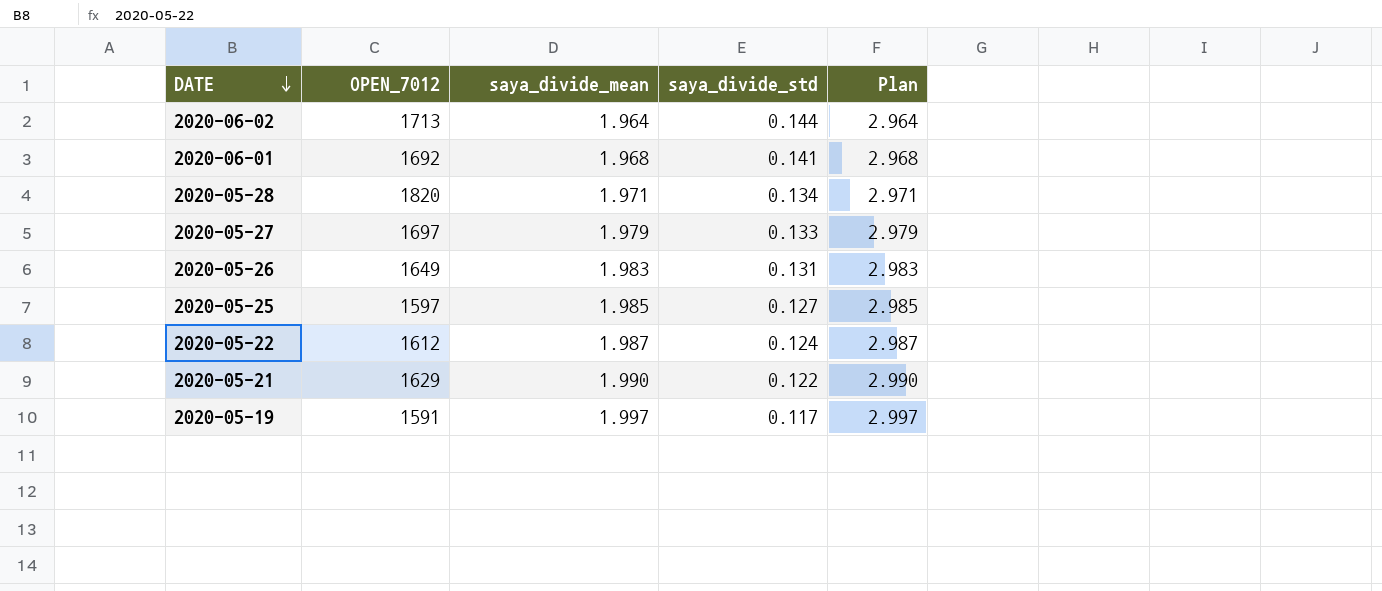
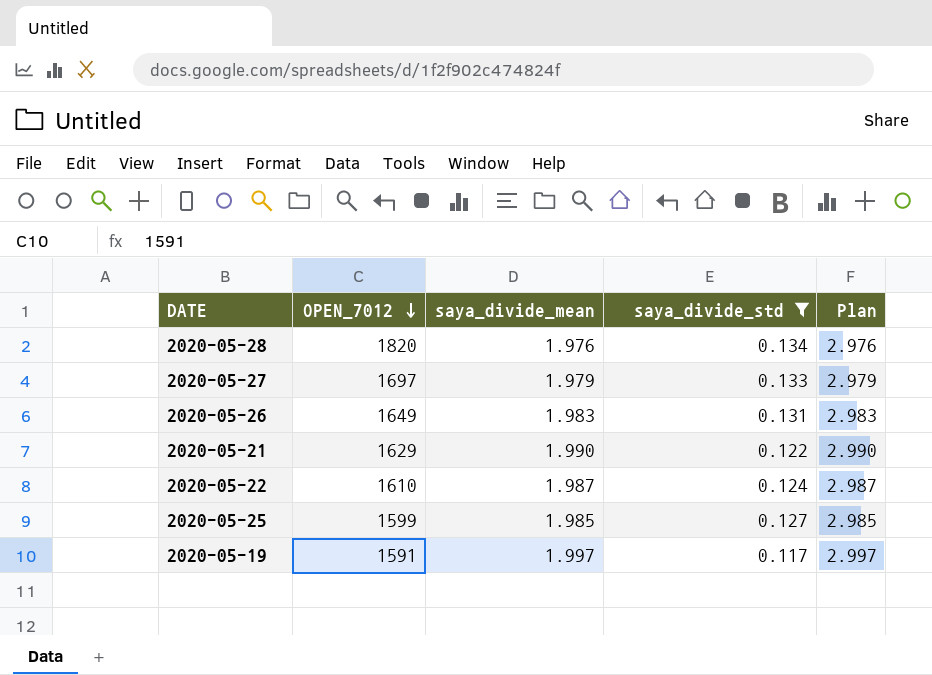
filter: none -> saya_divide_std <= 0.134
row order: DATE descending -> OPEN_7012 descending
2020-05-28 | saya_divide_mean: 1.971 -> 1.976
2020-05-28 | Plan: 2.971 -> 2.976
2020-05-22 | OPEN_7012: 1612 -> 1610
2020-05-25 | OPEN_7012: 1597 -> 1599

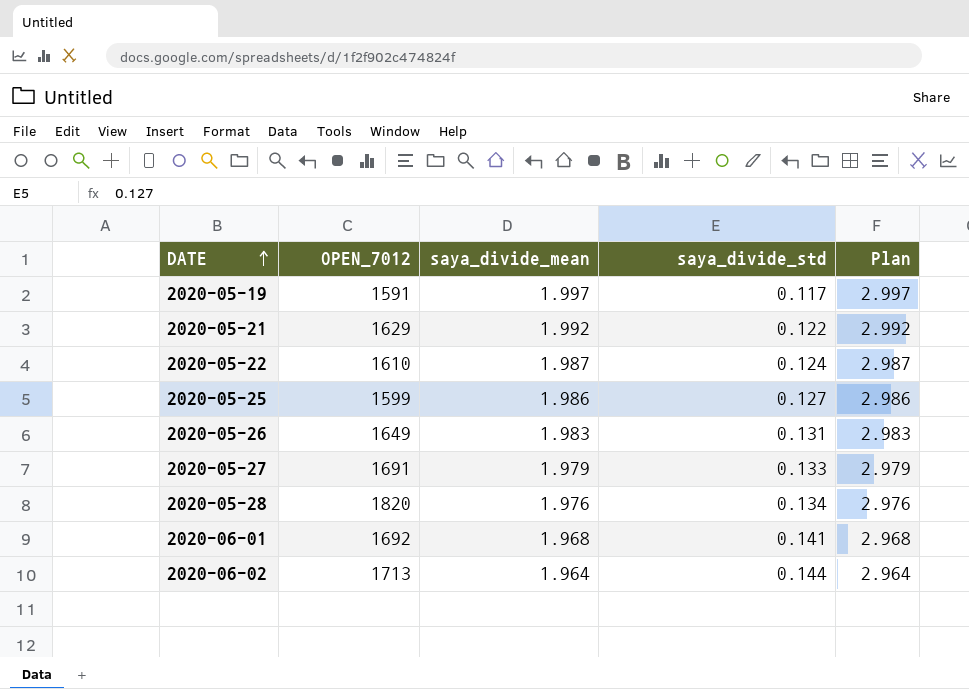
filter: saya_divide_std <= 0.134 -> none
row order: OPEN_7012 descending -> DATE ascending
2020-05-21 | saya_divide_mean: 1.990 -> 1.992
2020-05-21 | Plan: 2.990 -> 2.992
2020-05-25 | saya_divide_mean: 1.985 -> 1.986
2020-05-25 | Plan: 2.985 -> 2.986
2020-05-27 | OPEN_7012: 1697 -> 1691

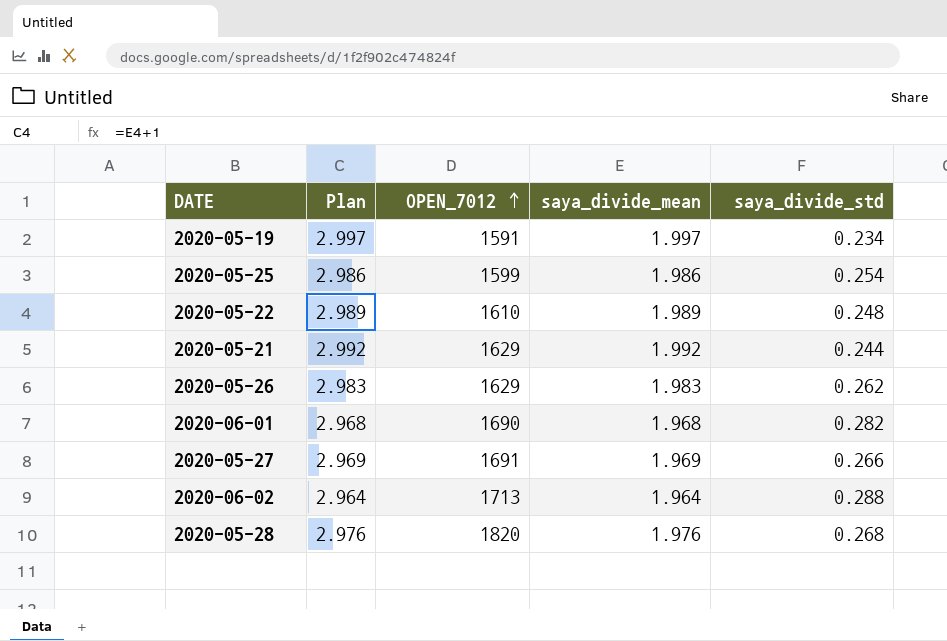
row order: DATE ascending -> OPEN_7012 ascending
column Plan | position: 5 -> 2
2020-05-19 | saya_divide_std: 0.117 -> 0.234
2020-05-25 | saya_divide_std: 0.127 -> 0.254
2020-05-22 | Plan: 2.987 -> 2.989
2020-05-22 | saya_divide_mean: 1.987 -> 1.989
2020-05-22 | saya_divide_std: 0.124 -> 0.248
2020-05-21 | saya_divide_std: 0.122 -> 0.244
2020-05-26 | OPEN_7012: 1649 -> 1629
2020-05-26 | saya_divide_std: 0.131 -> 0.262
2020-06-01 | OPEN_7012: 1692 -> 1690
2020-06-01 | saya_divide_std: 0.141 -> 0.282
2020-05-27 | Plan: 2.979 -> 2.969
2020-05-27 | saya_divide_mean: 1.979 -> 1.969
2020-05-27 | saya_divide_std: 0.133 -> 0.266
2020-06-02 | saya_divide_std: 0.144 -> 0.288
2020-05-28 | saya_divide_std: 0.134 -> 0.268

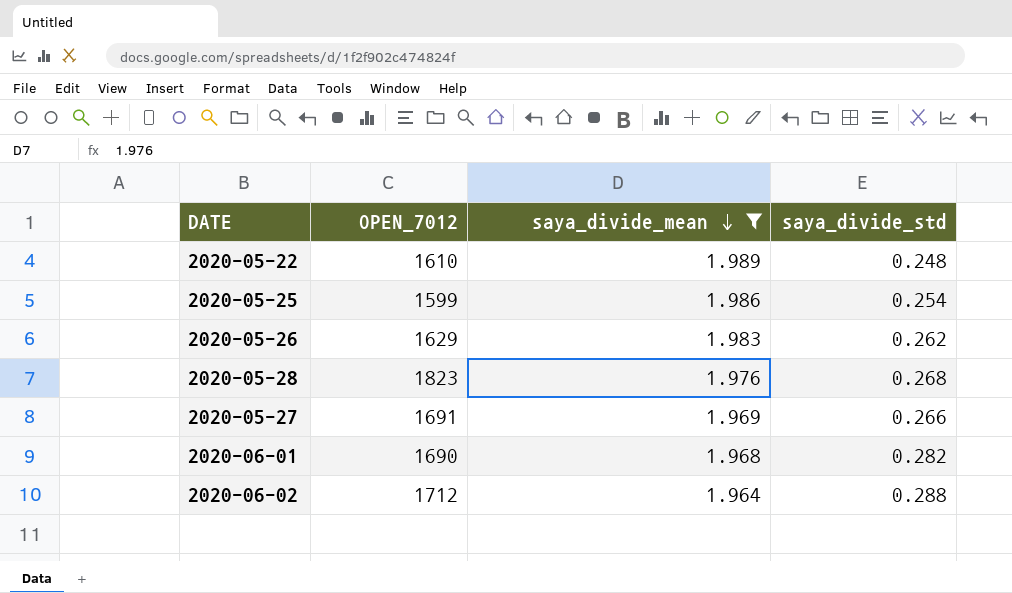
filter: none -> saya_divide_mean <= 1.989
row order: OPEN_7012 ascending -> saya_divide_mean descending
column Plan | formula: [saya_divide_mean] + 1 -> none
2020-05-28 | OPEN_7012: 1820 -> 1823
2020-06-02 | OPEN_7012: 1713 -> 1712

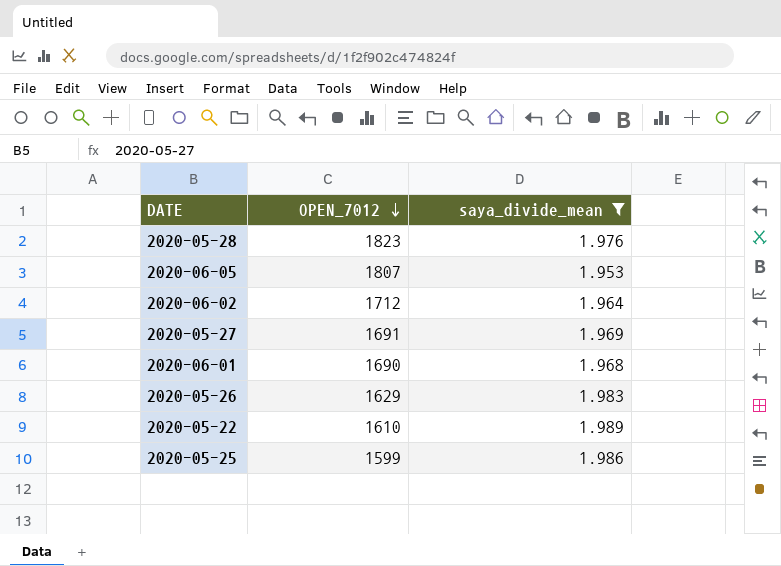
row order: saya_divide_mean descending -> OPEN_7012 descending
column saya_divide_std | position: 4 -> none
row 2020-06-05: none -> 1807 | 1.953

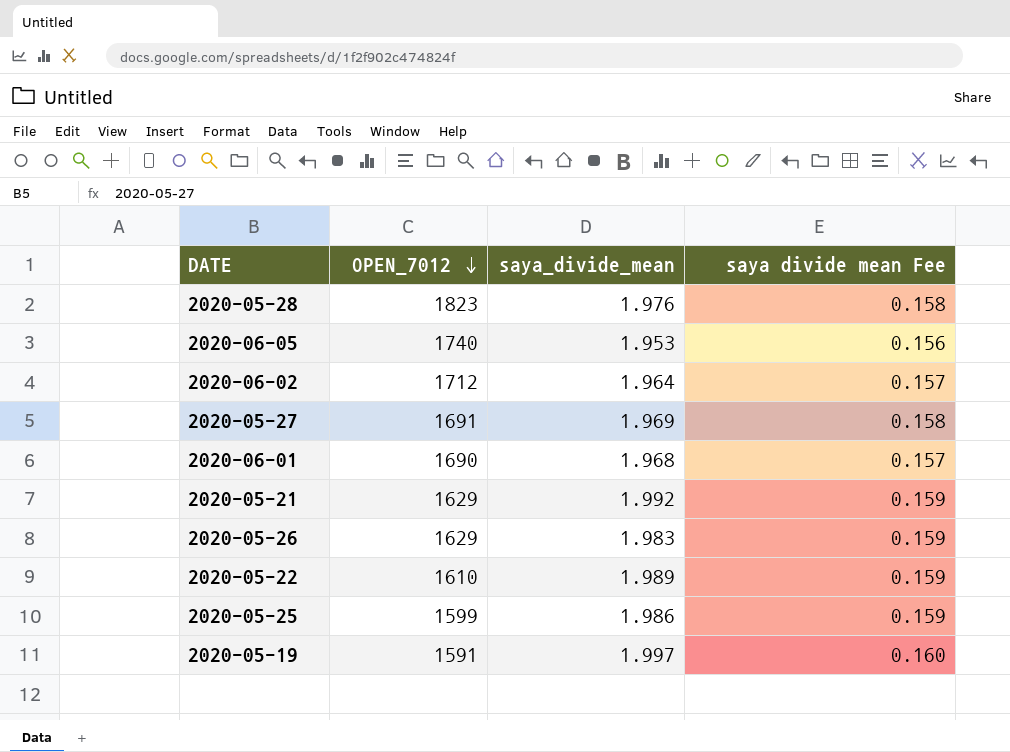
filter: saya_divide_mean <= 1.989 -> none
column saya divide mean Fee | formula: none -> [saya_divide_mean] * 0.08
2020-06-05 | OPEN_7012: 1807 -> 1740

